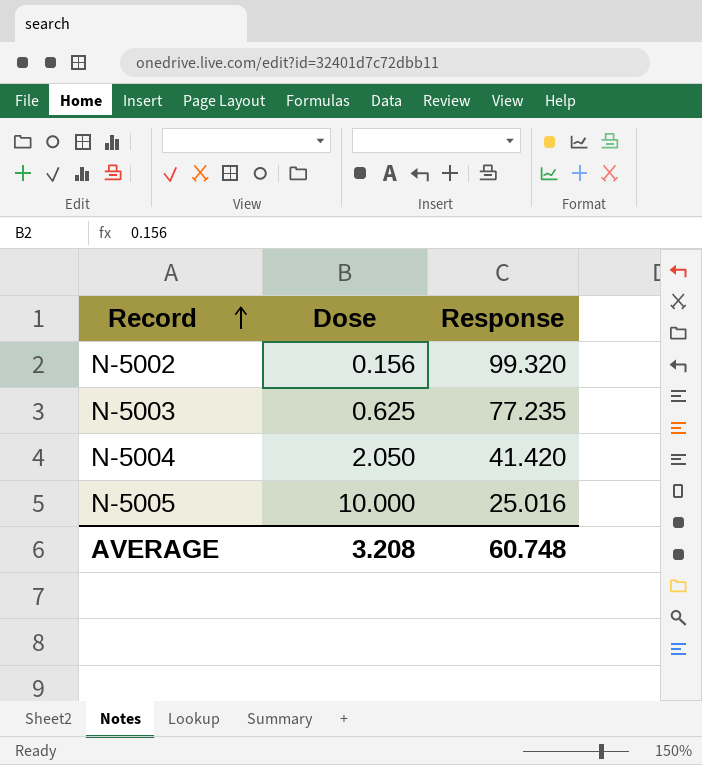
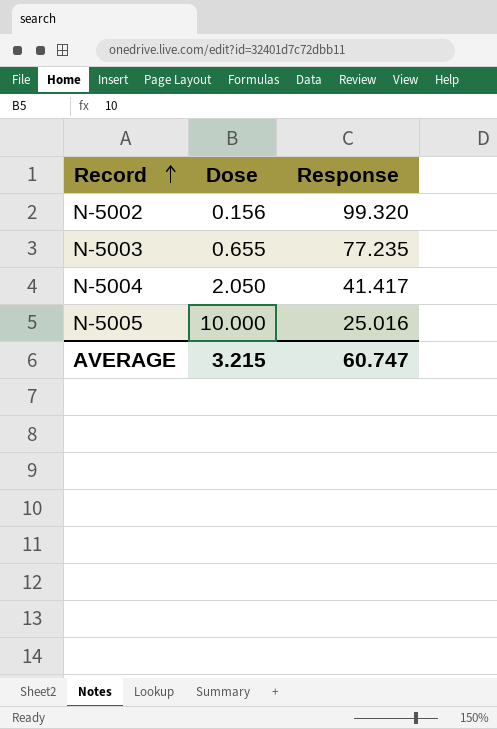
N-5003 | Dose: 0.625 -> 0.655
N-5004 | Response: 41.420 -> 41.417
AVERAGE | Dose: 3.208 -> 3.215
AVERAGE | Response: 60.748 -> 60.747

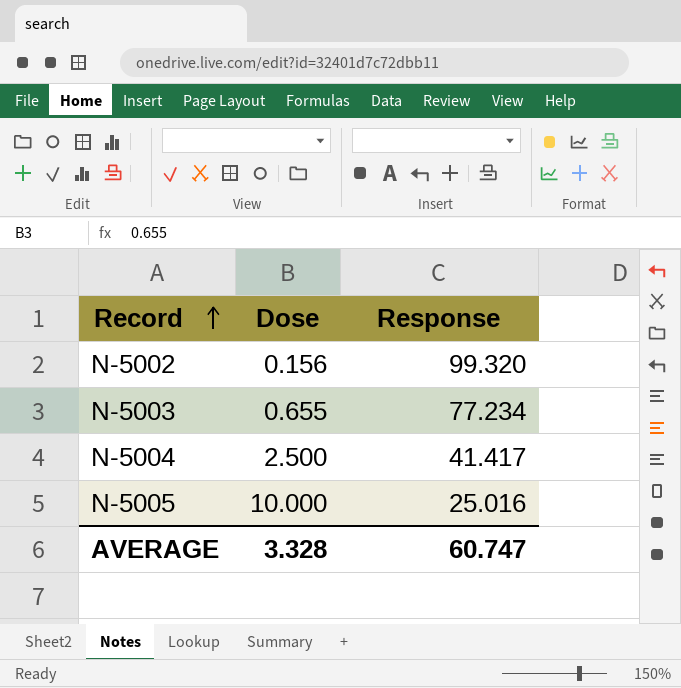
N-5003 | Response: 77.235 -> 77.234
N-5004 | Dose: 2.050 -> 2.500
AVERAGE | Dose: 3.215 -> 3.328

